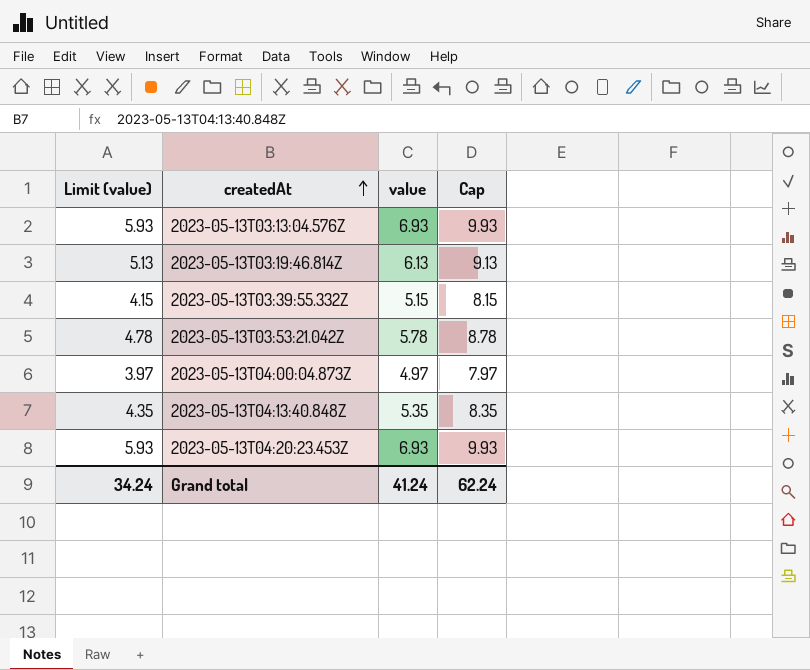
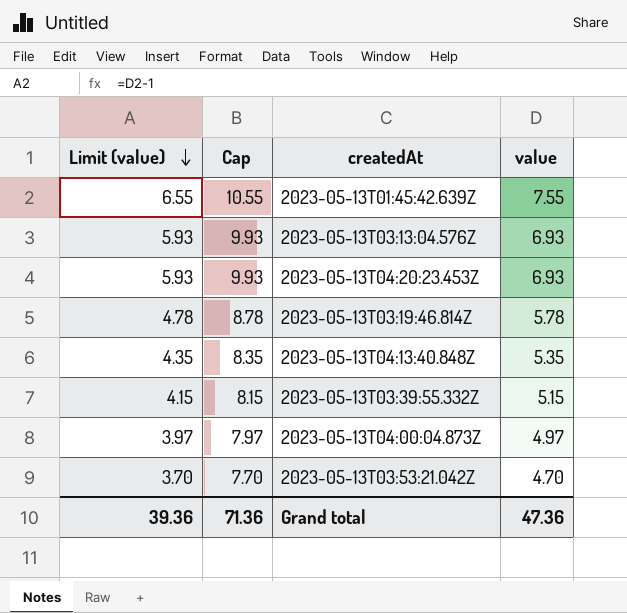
row order: createdAt ascending -> Limit (value) descending
column Cap | position: 4 -> 2
row 2023-05-13T01:45:42.639Z: none -> 6.55 | 10.55 | 7.55
2023-05-13T03:19:46.814Z | Limit (value): 5.13 -> 4.78
2023-05-13T03:19:46.814Z | Cap: 9.13 -> 8.78
2023-05-13T03:19:46.814Z | value: 6.13 -> 5.78
2023-05-13T03:53:21.042Z | Limit (value): 4.78 -> 3.70
2023-05-13T03:53:21.042Z | Cap: 8.78 -> 7.70
2023-05-13T03:53:21.042Z | value: 5.78 -> 4.70
Grand total | Limit (value): 34.24 -> 39.36
Grand total | Cap: 62.24 -> 71.36
Grand total | value: 41.24 -> 47.36

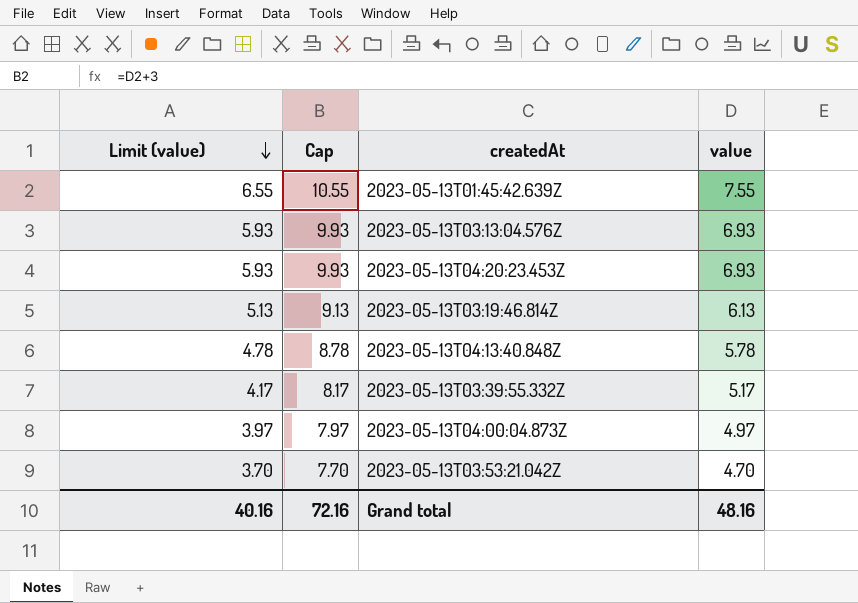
2023-05-13T03:19:46.814Z | Limit (value): 4.78 -> 5.13
2023-05-13T03:19:46.814Z | Cap: 8.78 -> 9.13
2023-05-13T03:19:46.814Z | value: 5.78 -> 6.13
2023-05-13T04:13:40.848Z | Limit (value): 4.35 -> 4.78
2023-05-13T04:13:40.848Z | Cap: 8.35 -> 8.78
2023-05-13T04:13:40.848Z | value: 5.35 -> 5.78
2023-05-13T03:39:55.332Z | Limit (value): 4.15 -> 4.17
2023-05-13T03:39:55.332Z | Cap: 8.15 -> 8.17
2023-05-13T03:39:55.332Z | value: 5.15 -> 5.17
Grand total | Limit (value): 39.36 -> 40.16
Grand total | Cap: 71.36 -> 72.16
Grand total | value: 47.36 -> 48.16

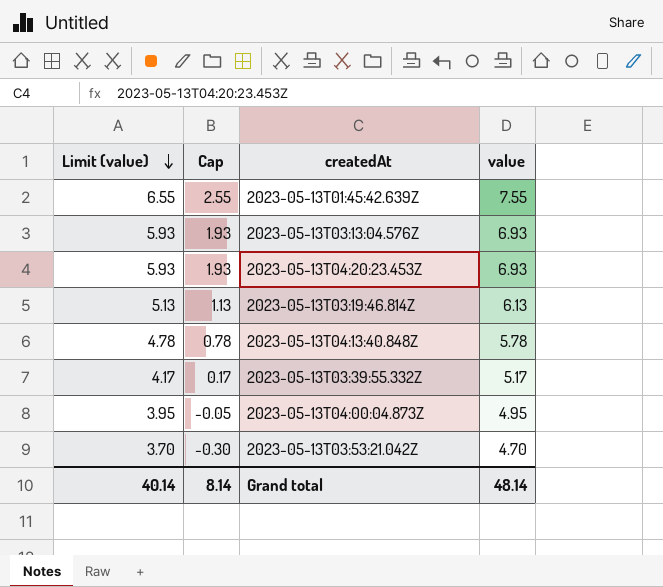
column Cap | formula: [value] + 3 -> [value] - 5
2023-05-13T04:00:04.873Z | Limit (value): 3.97 -> 3.95
2023-05-13T04:00:04.873Z | value: 4.97 -> 4.95
Grand total | Limit (value): 40.16 -> 40.14
Grand total | Cap: 72.16 -> 8.14
Grand total | value: 48.16 -> 48.14

